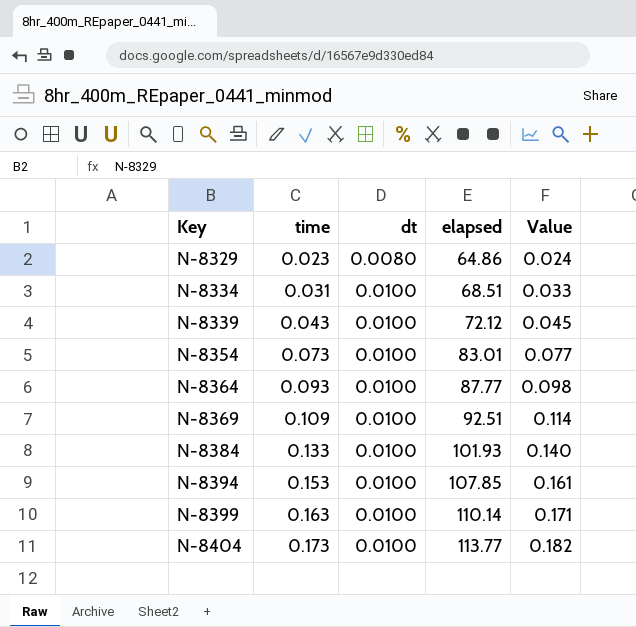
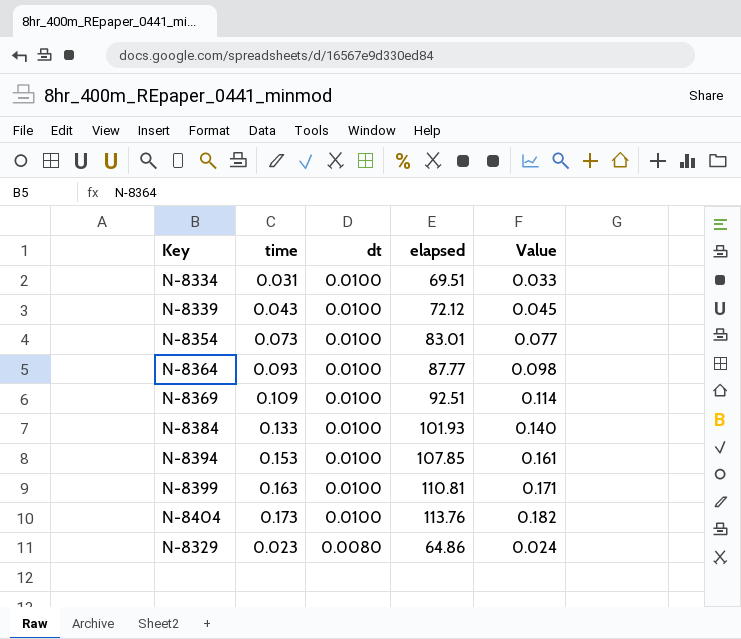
row order: Key ascending -> dt descending
N-8334 | elapsed: 68.51 -> 69.51
N-8399 | elapsed: 110.14 -> 110.81
N-8404 | elapsed: 113.77 -> 113.76

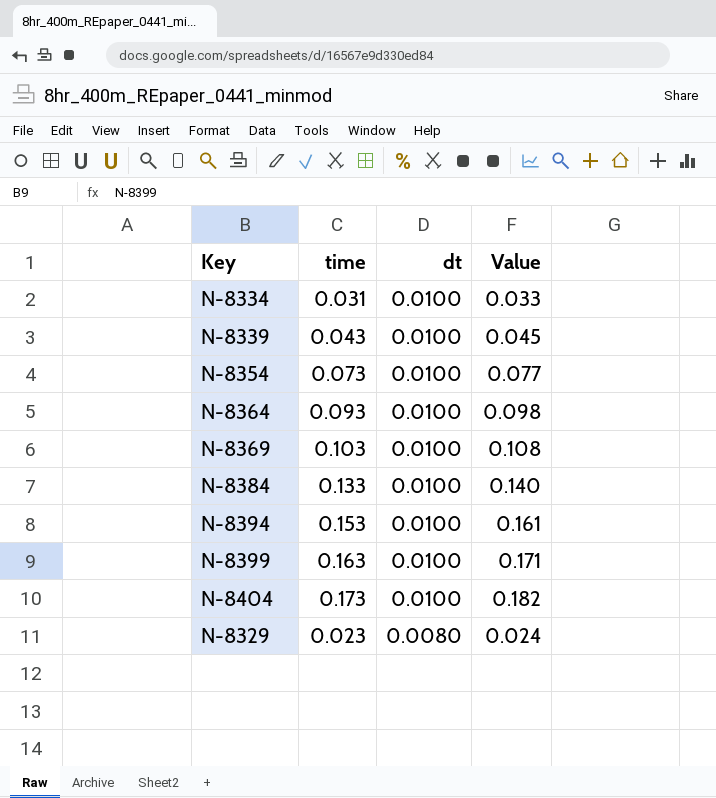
column elapsed | position: 4 -> none
N-8369 | time: 0.109 -> 0.103
N-8369 | Value: 0.114 -> 0.108

